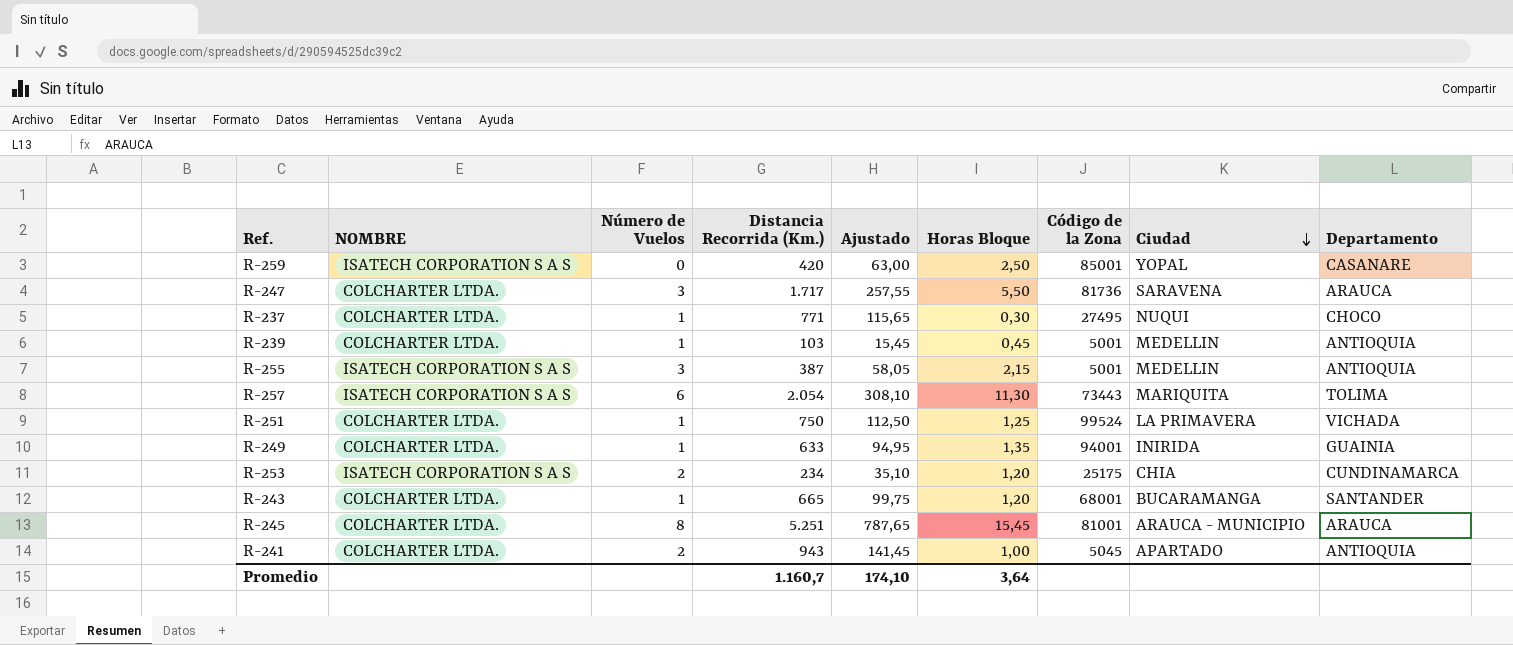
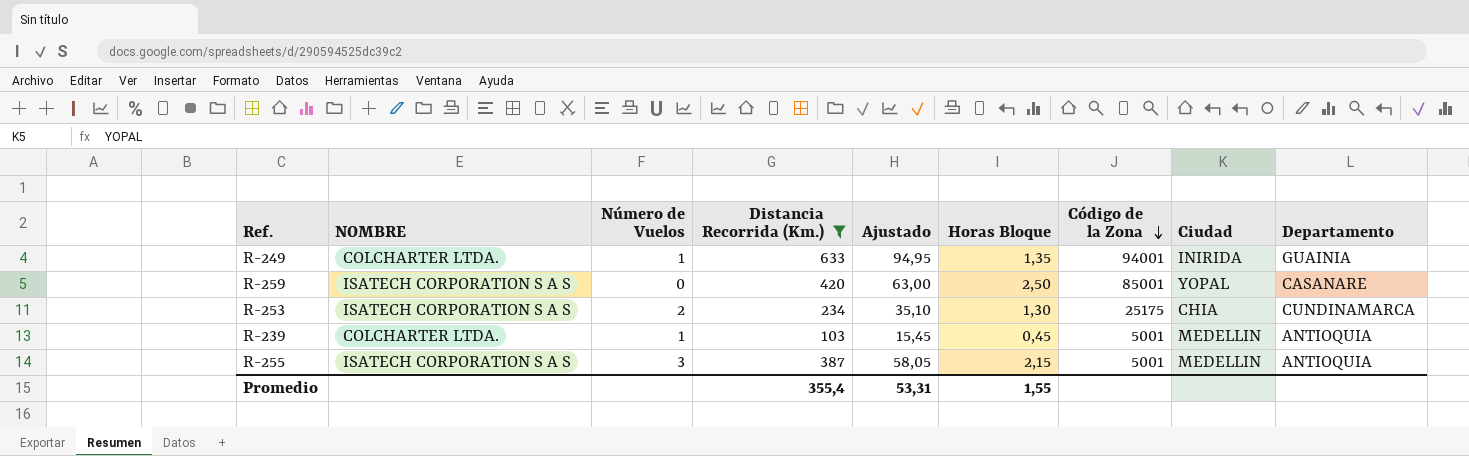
filter: none -> Distancia Recorrida (Km.) <= 633
row order: Ciudad descending -> Código de la Zona descending
R-253 | Horas Bloque: 1,20 -> 1,30
Promedio | Distancia Recorrida (Km.): 1.160,7 -> 355,4
Promedio | Ajustado: 174,10 -> 53,31
Promedio | Horas Bloque: 3,64 -> 1,55

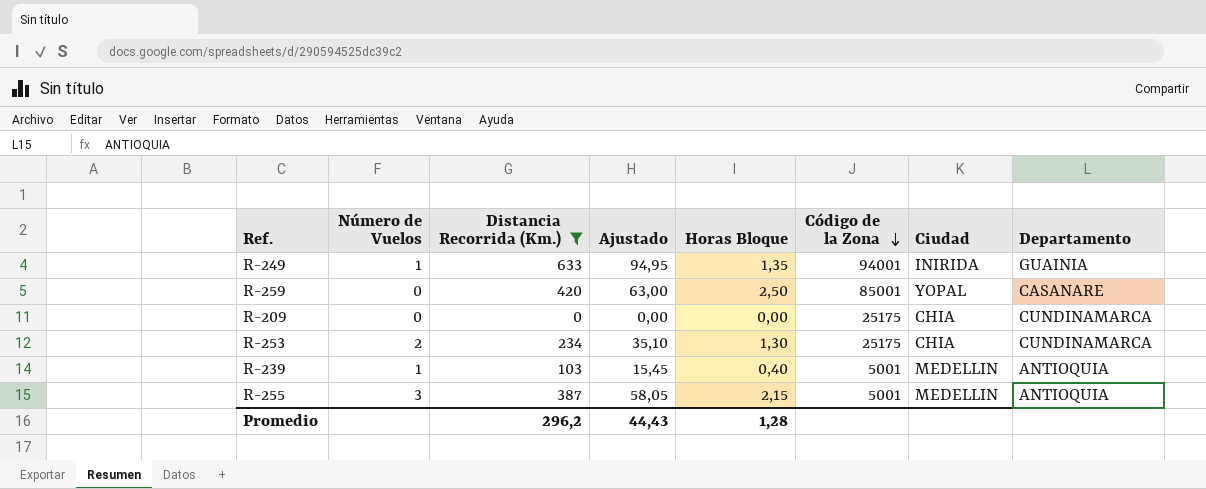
column NOMBRE | position: 2 -> none
row R-209: none -> 0 | 0 | 0,00 | 0,00 | 25175 | CHIA | CUNDINAMARCA
R-239 | Horas Bloque: 0,45 -> 0,40
Promedio | Distancia Recorrida (Km.): 355,4 -> 296,2
Promedio | Ajustado: 53,31 -> 44,43
Promedio | Horas Bloque: 1,55 -> 1,28

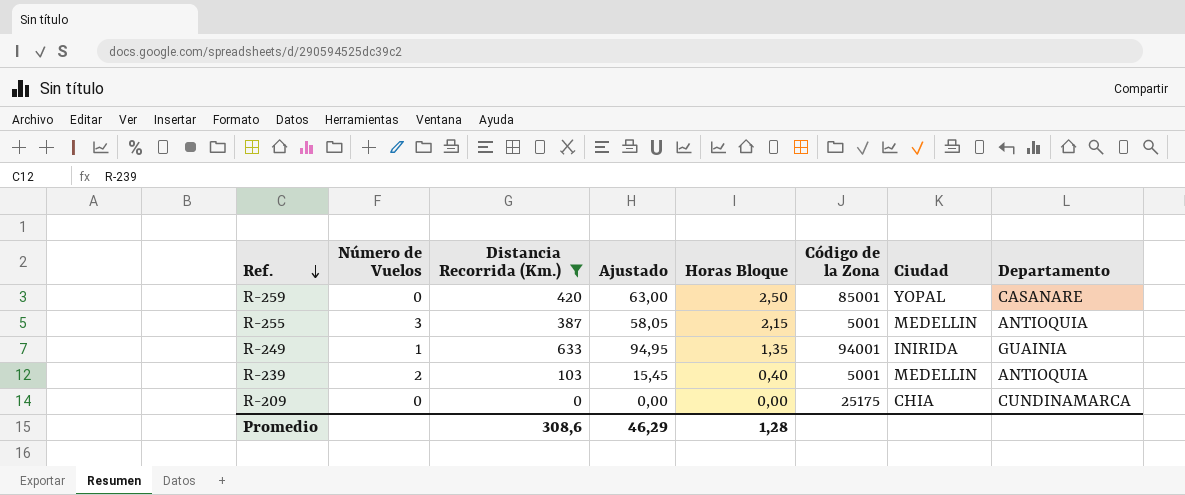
row order: Código de la Zona descending -> Ref. descending
row R-253: 2 | 234 | 35,10 | 1,30 | 25175 | CHIA | CUNDINAMARCA -> none
R-239 | Número de Vuelos: 1 -> 2
Promedio | Distancia Recorrida (Km.): 296,2 -> 308,6
Promedio | Ajustado: 44,43 -> 46,29

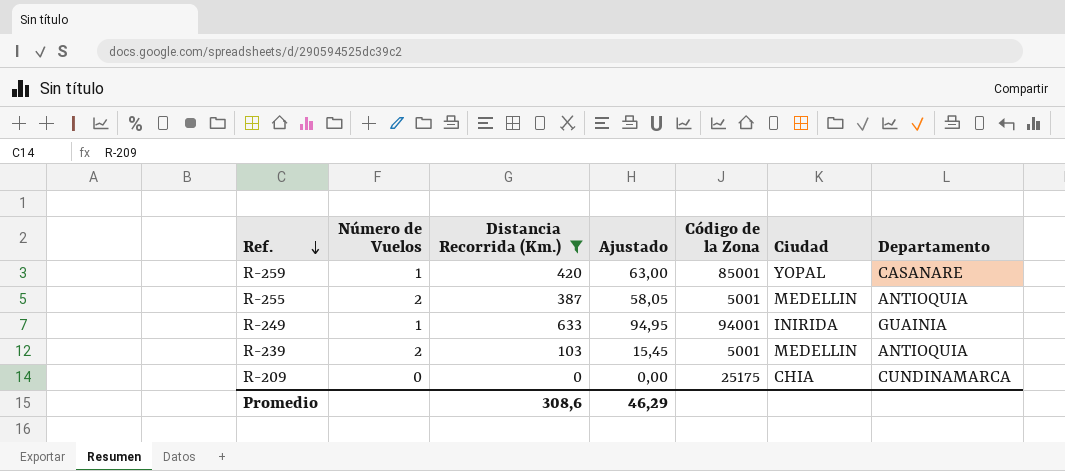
column Horas Bloque | position: 5 -> none
R-259 | Número de Vuelos: 0 -> 1
R-255 | Número de Vuelos: 3 -> 2

